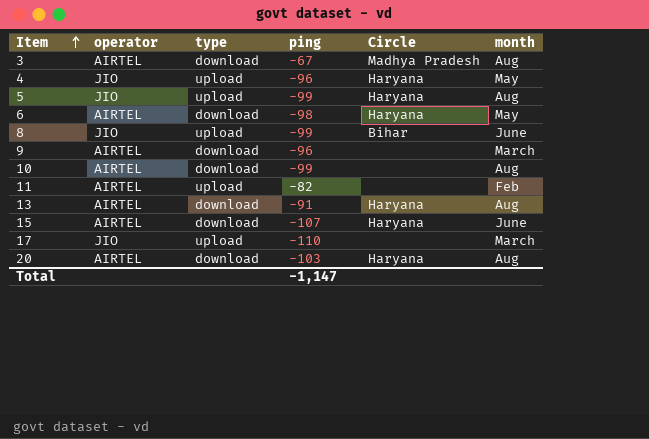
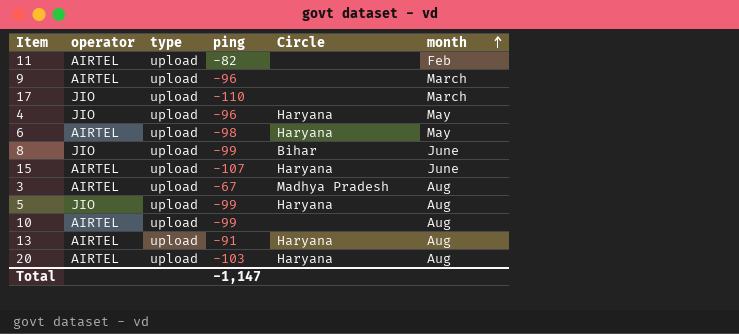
row order: Item ascending -> month ascending
9 | type: download -> upload
6 | type: download -> upload
15 | type: download -> upload
3 | type: download -> upload
10 | type: download -> upload
13 | type: download -> upload
20 | type: download -> upload

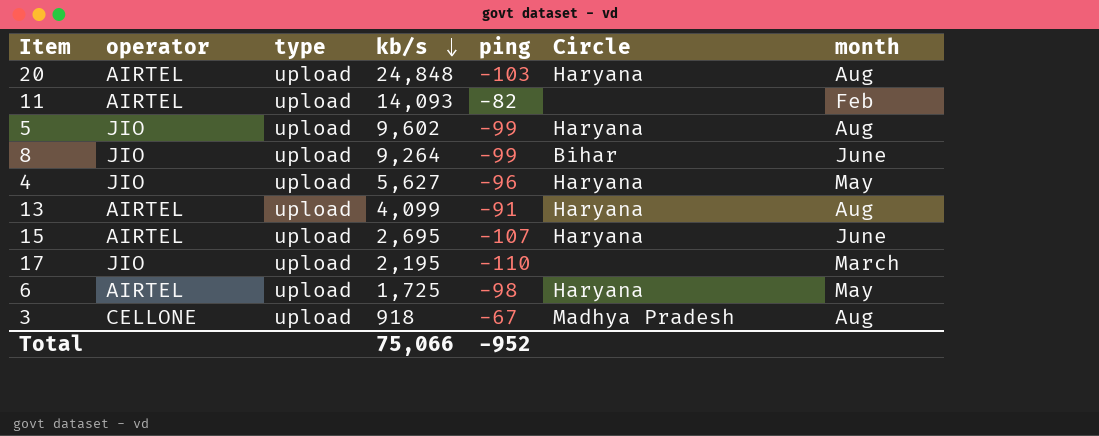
row order: month ascending -> kb/s descending
column kb/s | position: none -> 4
row 9: AIRTEL | upload | -96 | none | March -> none
row 10: AIRTEL | upload | -99 | none | Aug -> none
3 | operator: AIRTEL -> CELLONE
Total | ping: -1,147 -> -952

